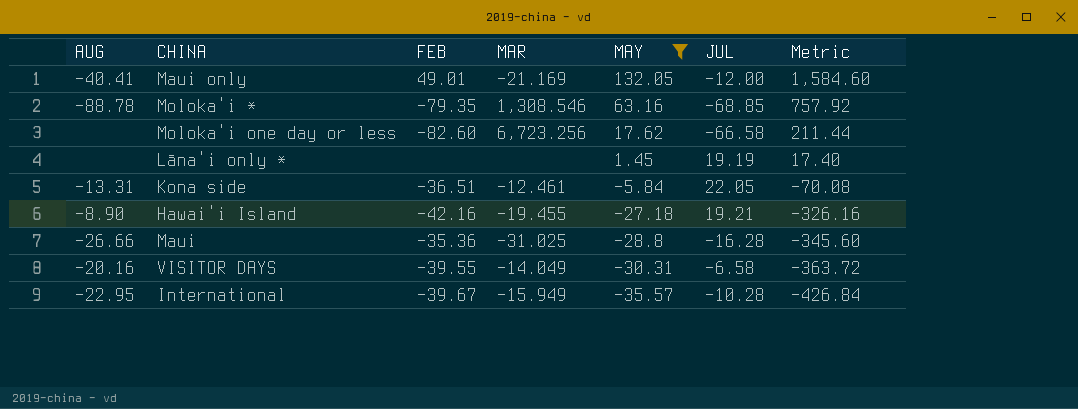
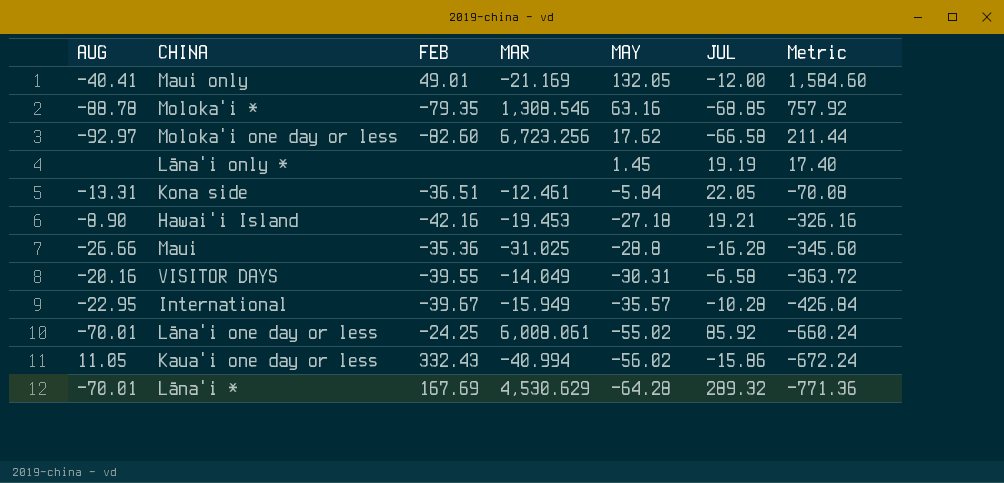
filter: MAY >= -35.57 -> none
Moloka'i one day or less | AUG: none -> -92.97
Hawai'i Island | MAR: -19.455 -> -19.453

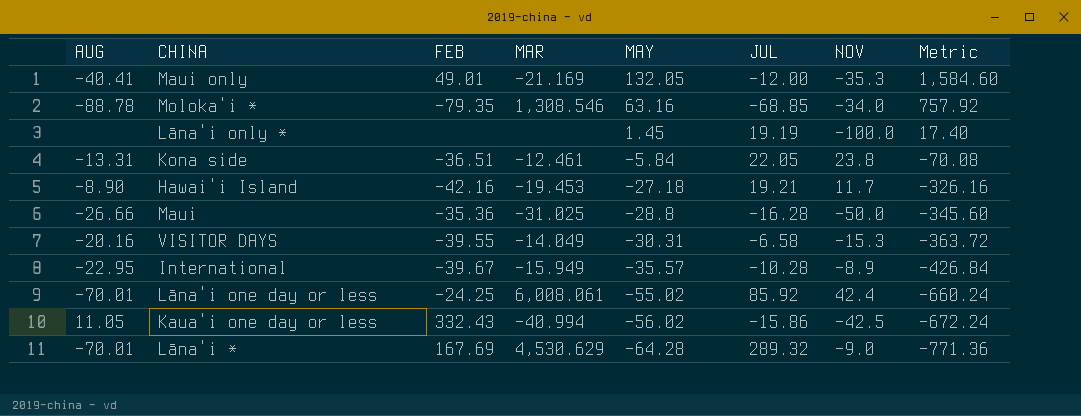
column NOV | position: none -> 7
row Moloka'i one day or less: -92.97 | -82.60 | 6,723.256 | 17.62 | -66.58 | 211.44 -> none

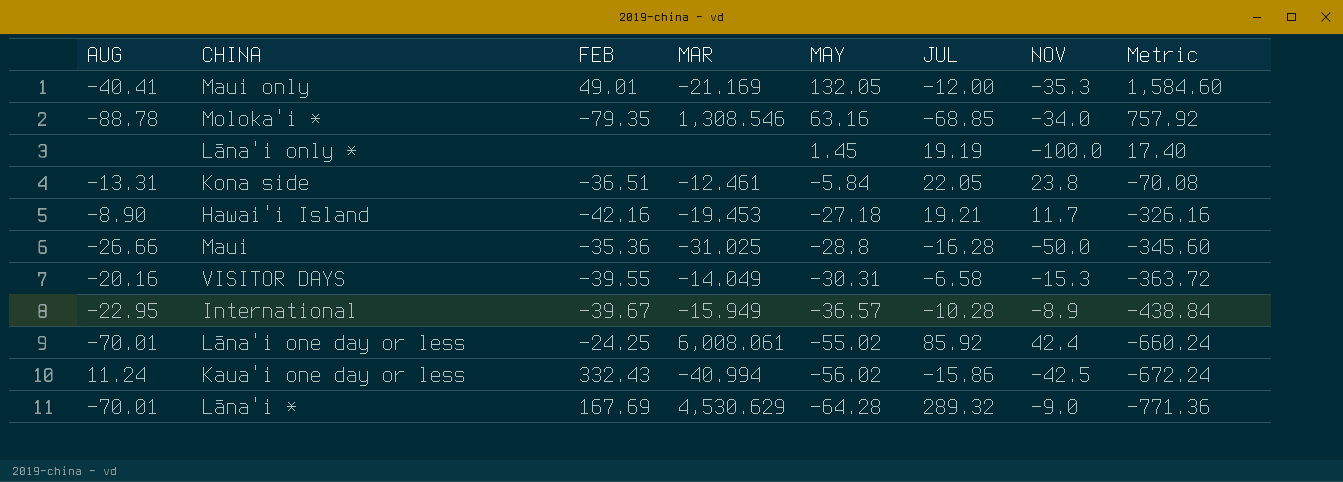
International | MAY: -35.57 -> -36.57
International | Metric: -426.84 -> -438.84
Kaua'i one day or less | AUG: 11.05 -> 11.24

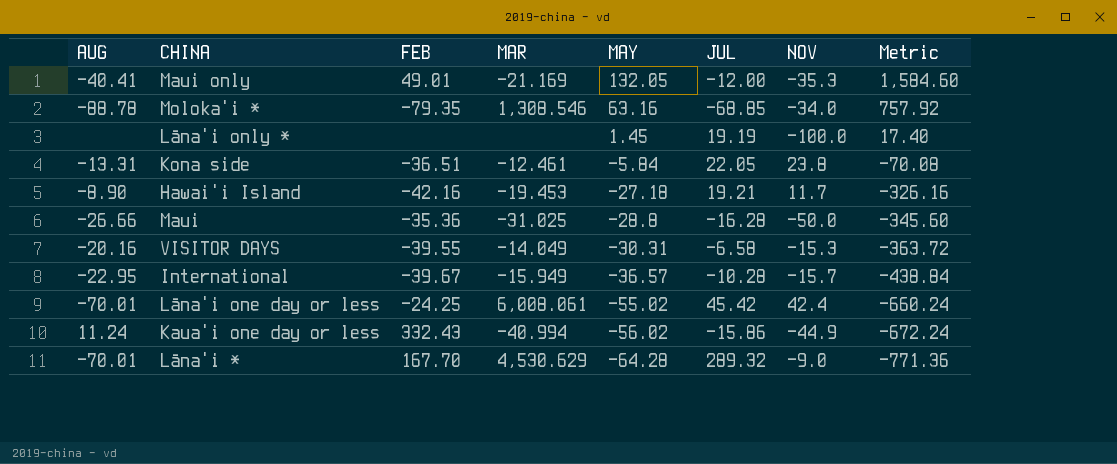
International | NOV: -8.9 -> -15.7
Lāna'i one day or less | JUL: 85.92 -> 45.42
Kaua'i one day or less | NOV: -42.5 -> -44.9
Lāna'i * | FEB: 167.69 -> 167.70

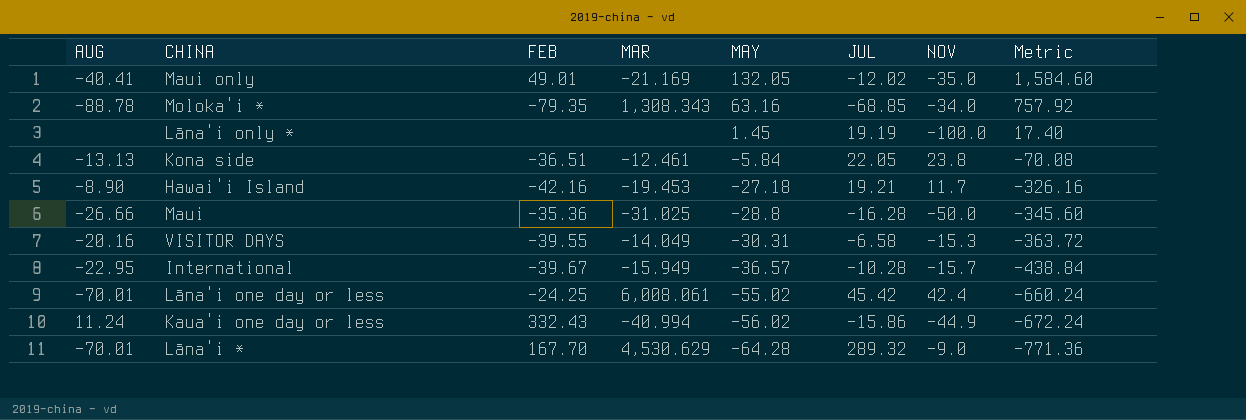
Maui only | JUL: -12.00 -> -12.02
Maui only | NOV: -35.3 -> -35.0
Moloka'i * | MAR: 1,308.546 -> 1,308.343
Kona side | AUG: -13.31 -> -13.13

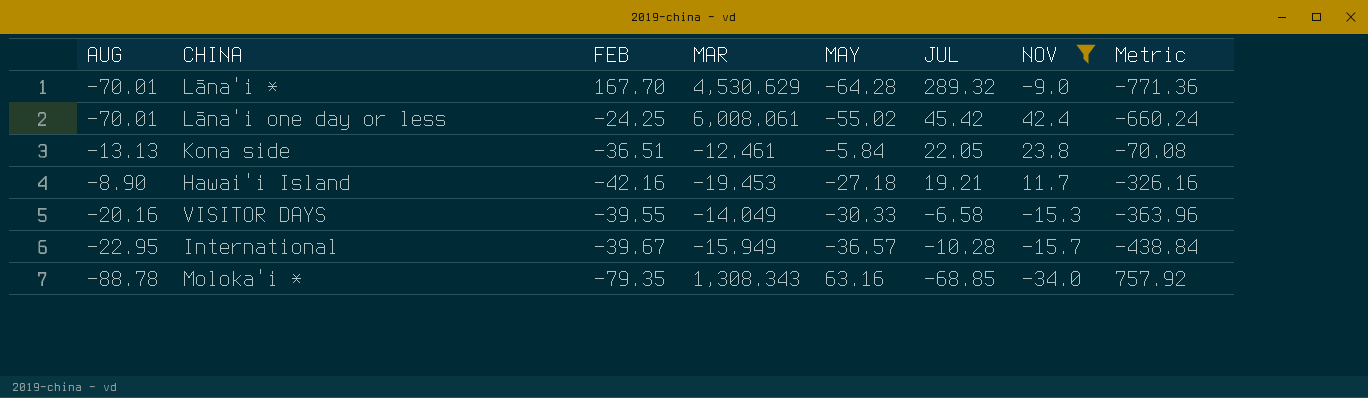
filter: none -> NOV >= -34.0
row order: MAY descending -> JUL descending
VISITOR DAYS | MAY: -30.31 -> -30.33
VISITOR DAYS | Metric: -363.72 -> -363.96

